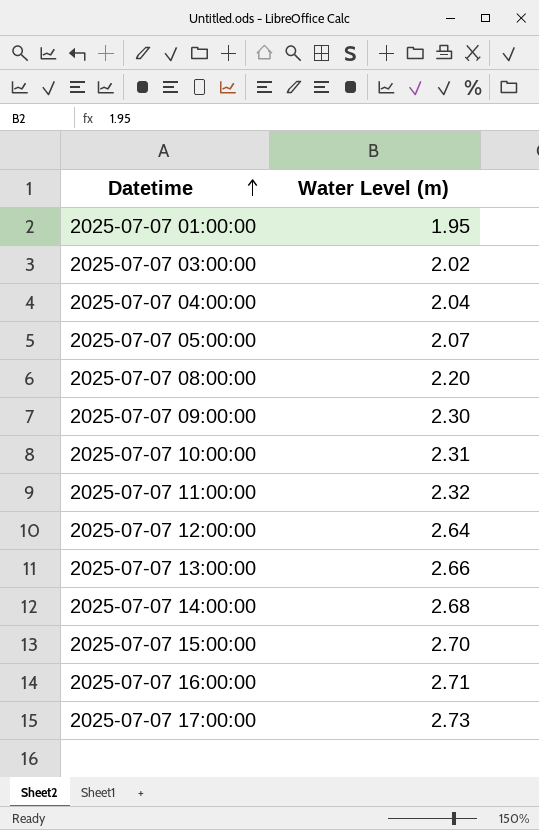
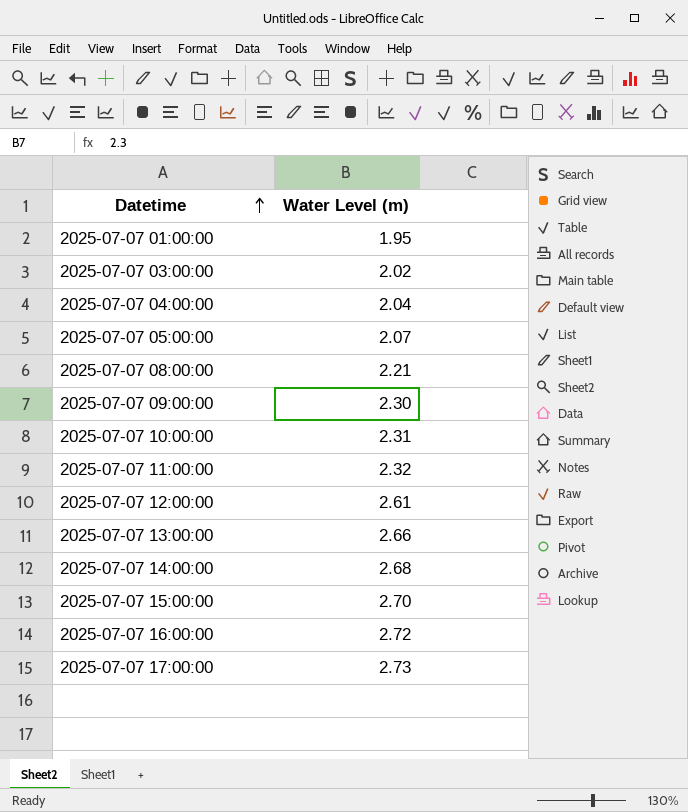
2025-07-07 08:00:00 | Water Level (m): 2.20 -> 2.21
2025-07-07 12:00:00 | Water Level (m): 2.64 -> 2.61
2025-07-07 16:00:00 | Water Level (m): 2.71 -> 2.72

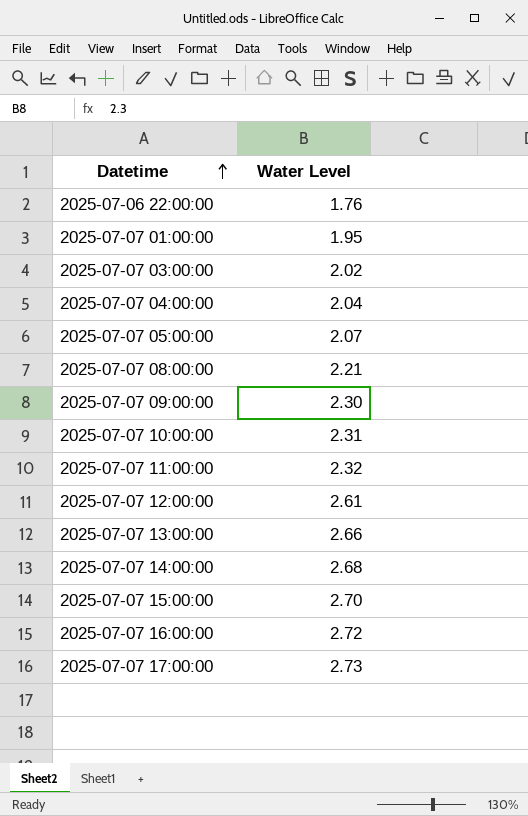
column name: Water Level (m) -> Water Level
row 2025-07-06 22:00:00: none -> 1.76

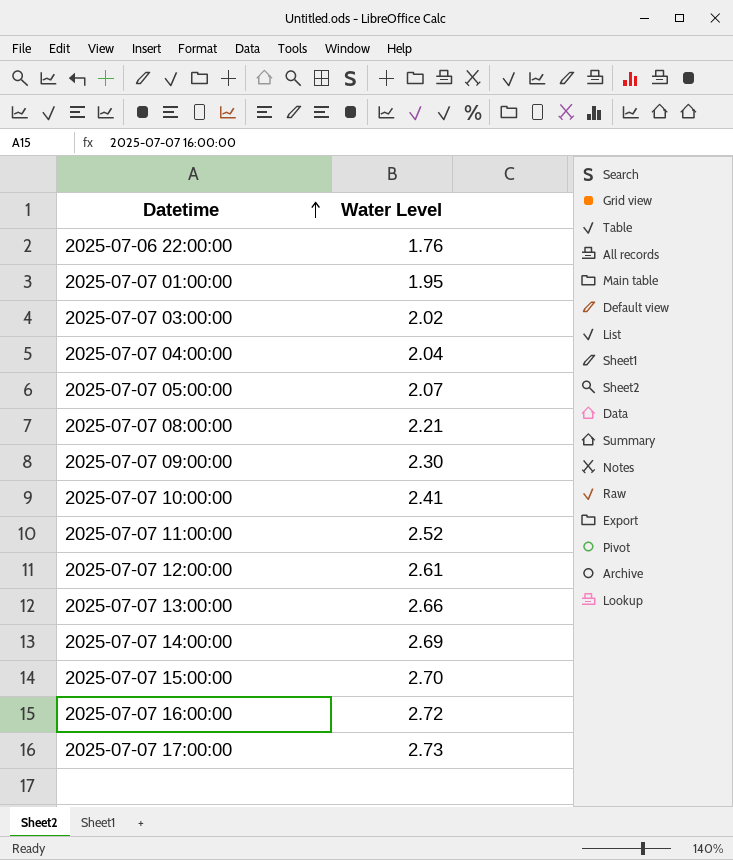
2025-07-07 10:00:00 | Water Level: 2.31 -> 2.41
2025-07-07 11:00:00 | Water Level: 2.32 -> 2.52
2025-07-07 14:00:00 | Water Level: 2.68 -> 2.69

